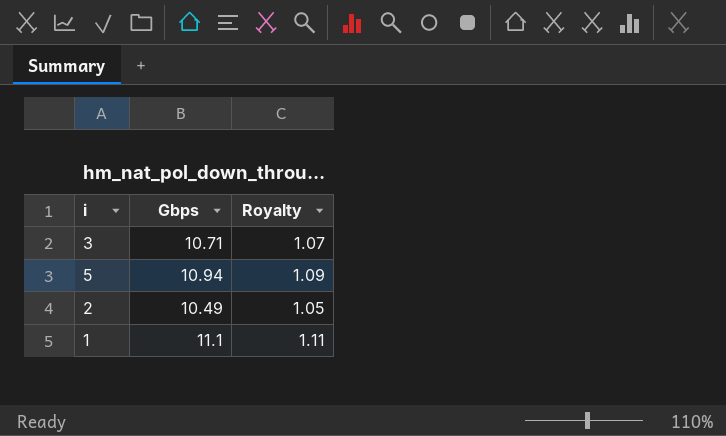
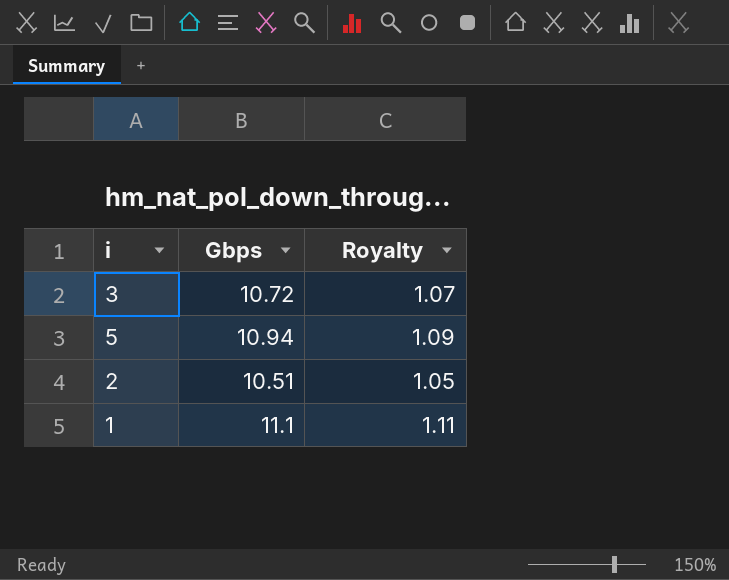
3 | Gbps: 10.71 -> 10.72
2 | Gbps: 10.49 -> 10.51

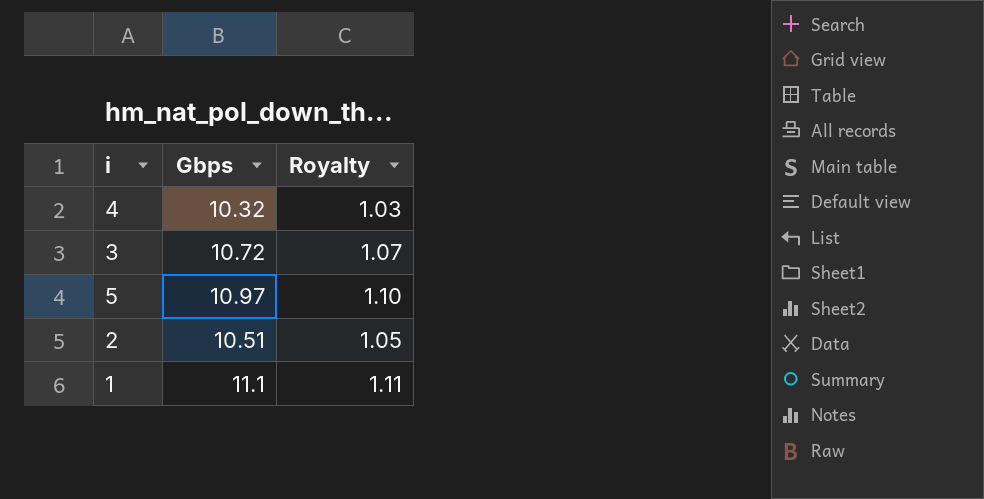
row 4: none -> 10.32 | 1.03
5 | Gbps: 10.94 -> 10.97
5 | Royalty: 1.09 -> 1.10

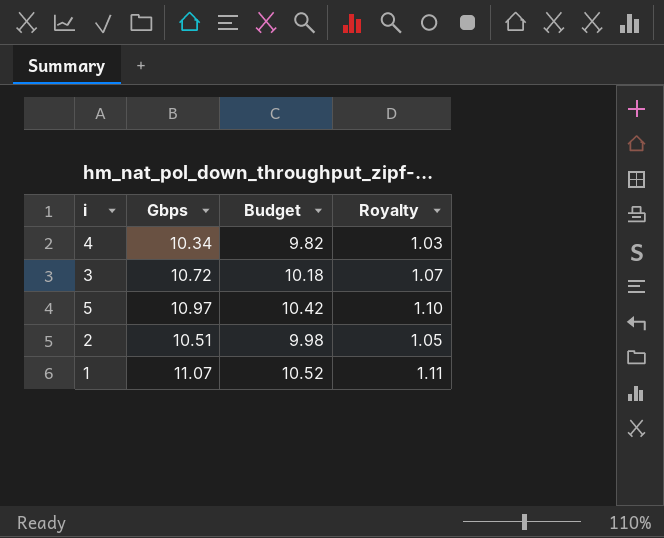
column Budget | formula: none -> [Gbps] * 0.95
4 | Gbps: 10.32 -> 10.34
1 | Gbps: 11.1 -> 11.07

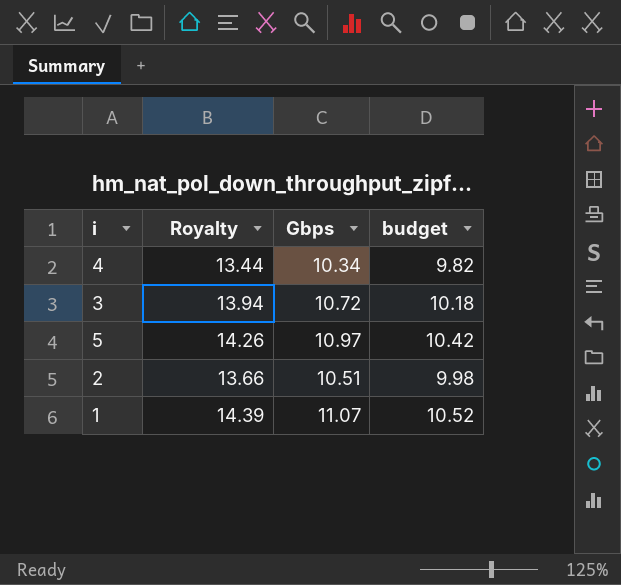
column Royalty | formula: [Gbps] * 0.1 -> [Gbps] * 1.3
column Royalty | position: 4 -> 2
column name: Budget -> budget

